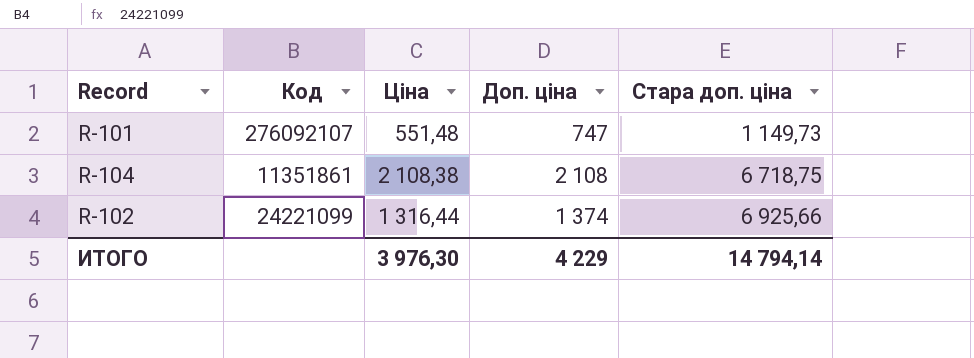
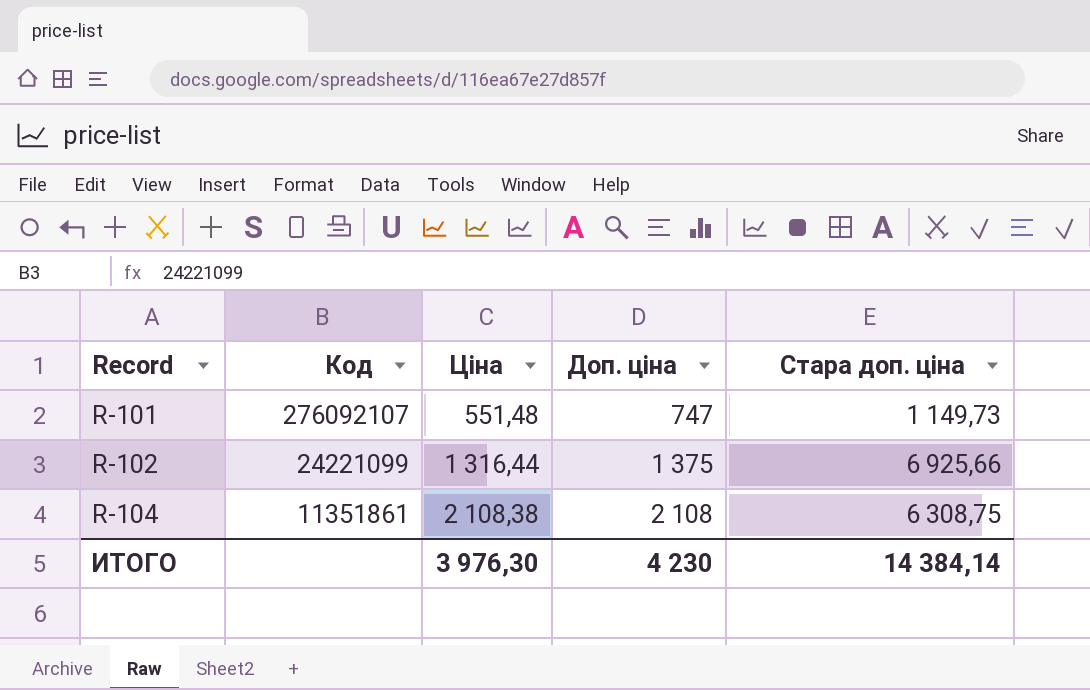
row order: Стара доп. ціна ascending -> Record ascending
R-102 | Доп. ціна: 1 374 -> 1 375
R-104 | Стара доп. ціна: 6 718,75 -> 6 308,75
ИТОГО | Доп. ціна: 4 229 -> 4 230
ИТОГО | Стара доп. ціна: 14 794,14 -> 14 384,14

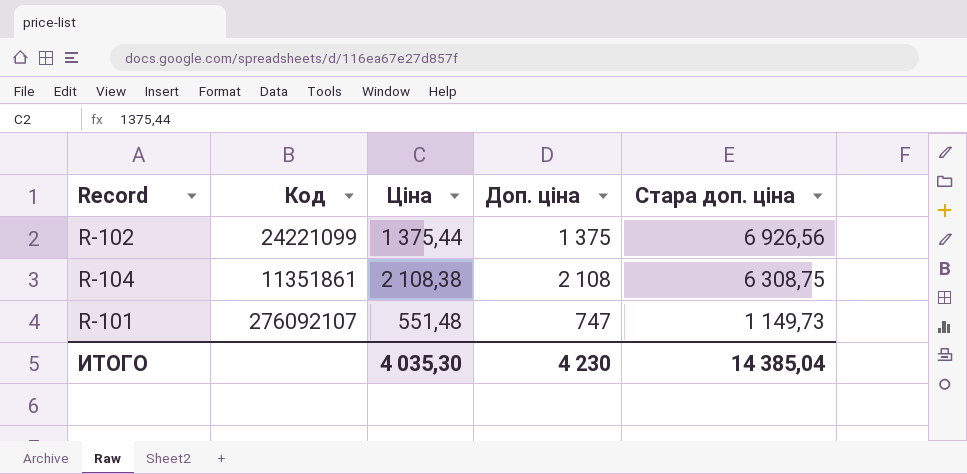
row order: Record ascending -> Стара доп. ціна descending
R-102 | Ціна: 1 316,44 -> 1 375,44
R-102 | Стара доп. ціна: 6 925,66 -> 6 926,56
ИТОГО | Ціна: 3 976,30 -> 4 035,30
ИТОГО | Стара доп. ціна: 14 384,14 -> 14 385,04

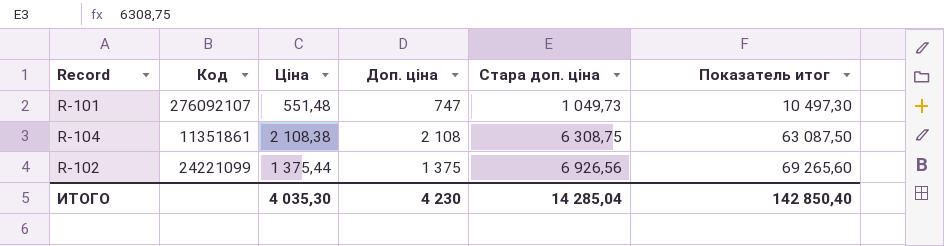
row order: Стара доп. ціна descending -> Стара доп. ціна ascending
column Показатель итог | formula: none -> [Стара доп. ціна] * 10
R-101 | Стара доп. ціна: 1 149,73 -> 1 049,73
ИТОГО | Стара доп. ціна: 14 385,04 -> 14 285,04

